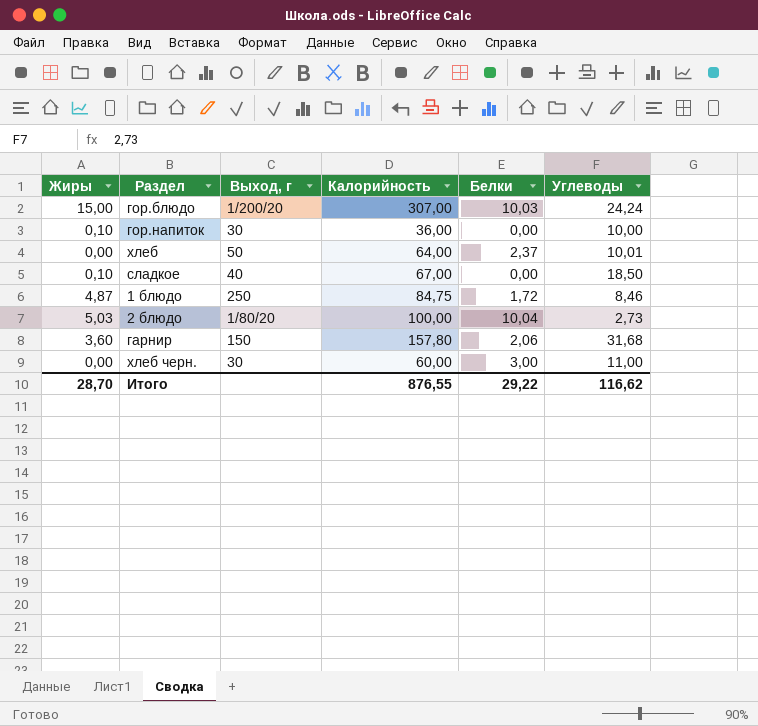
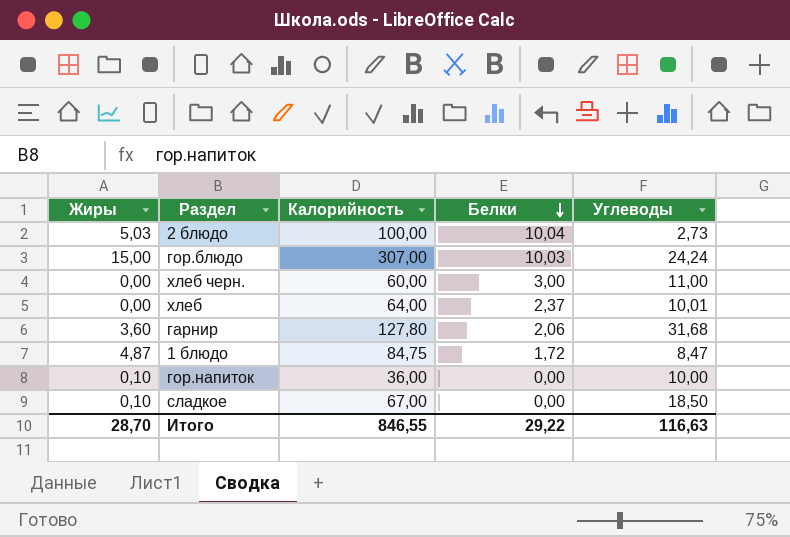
row order: none -> Белки descending
column Выход, г | position: 3 -> none
гарнир | Калорийность: 157,80 -> 127,80
1 блюдо | Углеводы: 8,46 -> 8,47
Итого | Калорийность: 876,55 -> 846,55
Итого | Углеводы: 116,62 -> 116,63

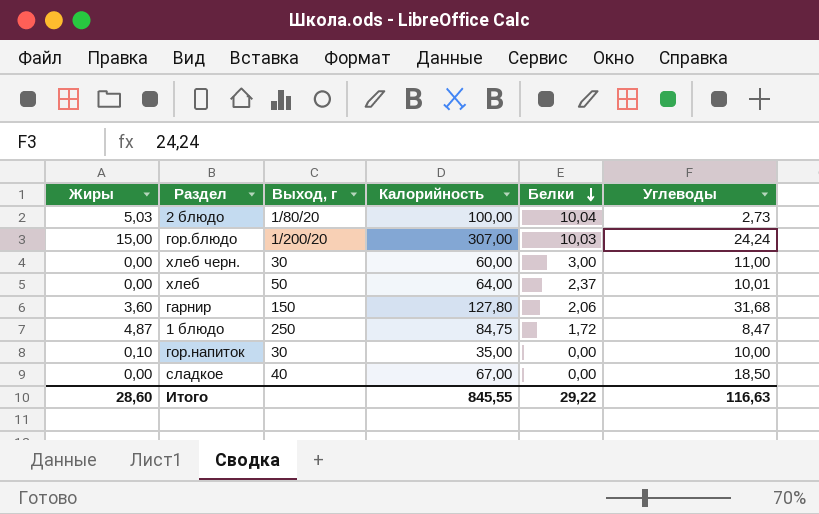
column Выход, г | position: none -> 3
гор.напиток | Калорийность: 36,00 -> 35,00
сладкое | Жиры: 0,10 -> 0,00
Итого | Жиры: 28,70 -> 28,60
Итого | Калорийность: 846,55 -> 845,55

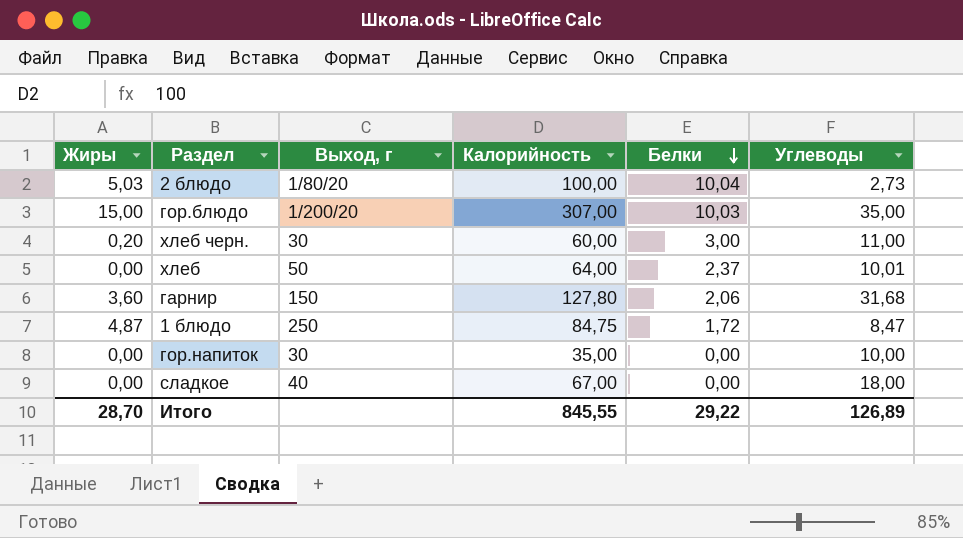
гор.блюдо | Углеводы: 24,24 -> 35,00
хлеб черн. | Жиры: 0,00 -> 0,20
гор.напиток | Жиры: 0,10 -> 0,00
сладкое | Углеводы: 18,50 -> 18,00
Итого | Жиры: 28,60 -> 28,70
Итого | Углеводы: 116,63 -> 126,89

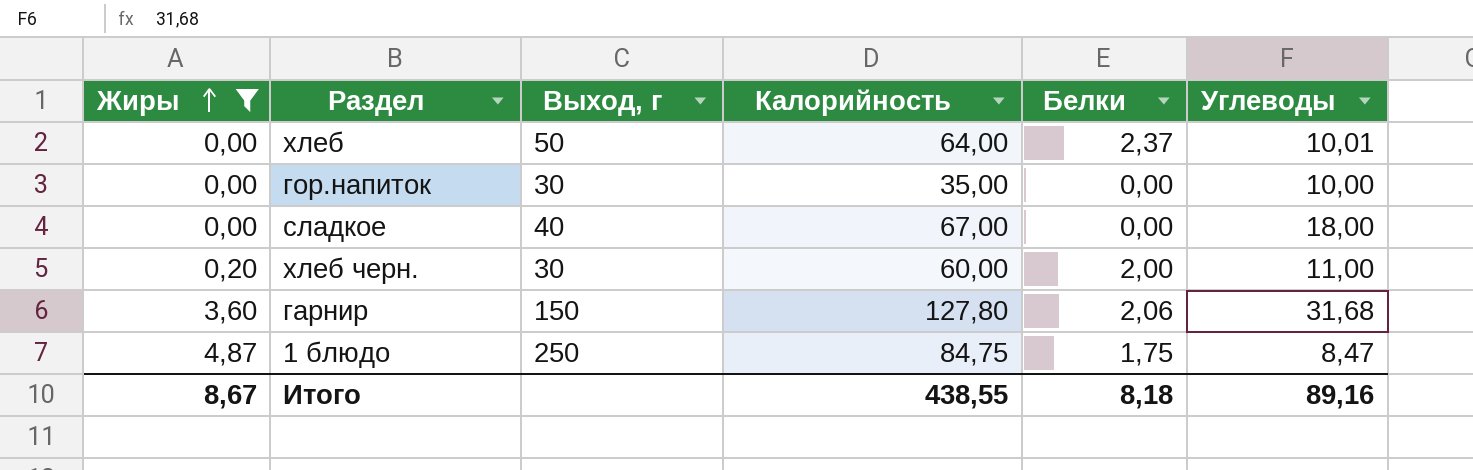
filter: none -> Жиры <= 4,87
row order: Белки descending -> Жиры ascending
хлеб черн. | Белки: 3,00 -> 2,00
1 блюдо | Белки: 1,72 -> 1,75
Итого | Жиры: 28,70 -> 8,67
Итого | Калорийность: 845,55 -> 438,55
Итого | Белки: 29,22 -> 8,18
Итого | Углеводы: 126,89 -> 89,16

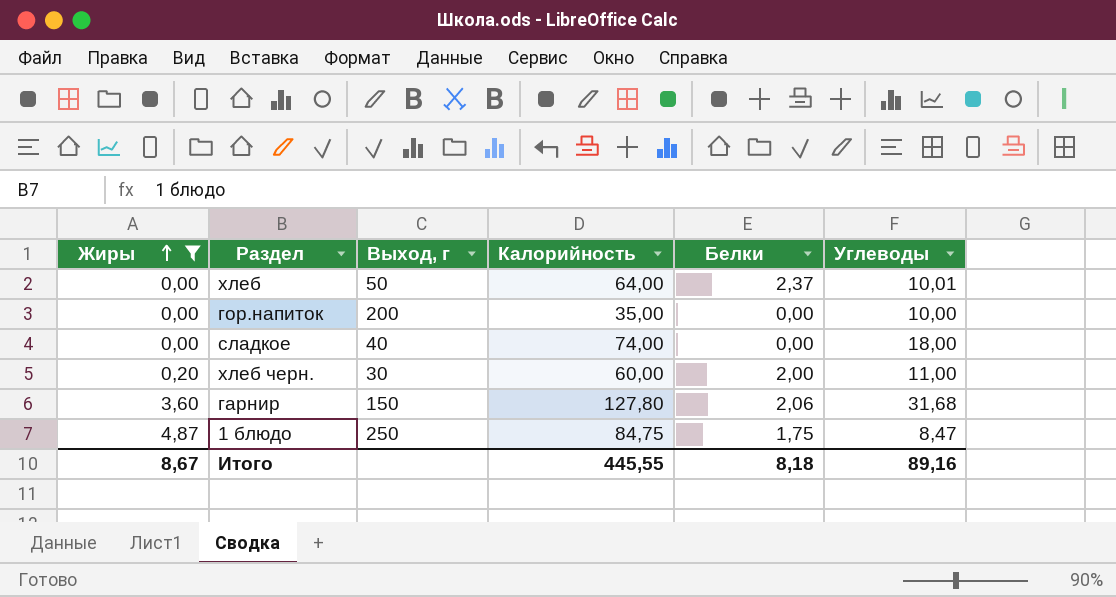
гор.напиток | Выход, г: 30 -> 200
сладкое | Калорийность: 67,00 -> 74,00
Итого | Калорийность: 438,55 -> 445,55

